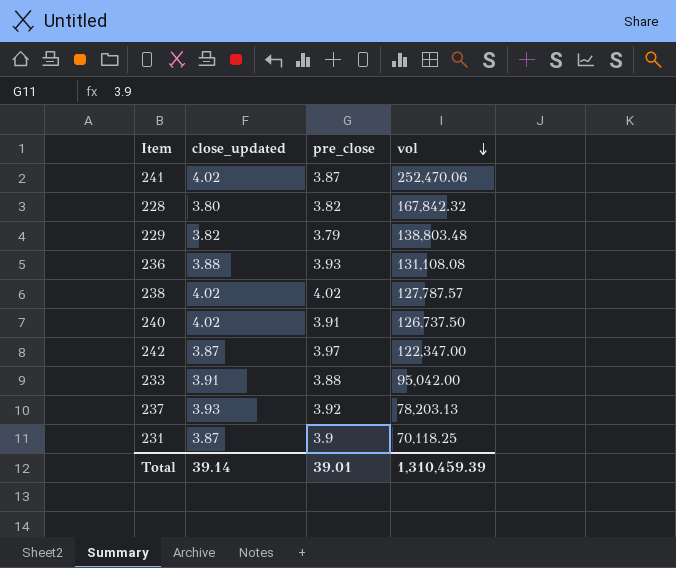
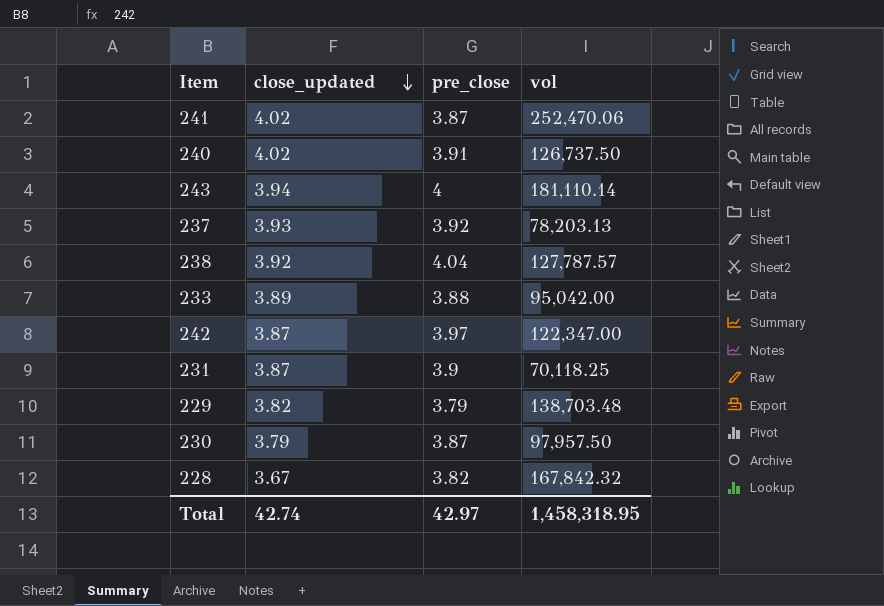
row order: vol descending -> close_updated descending
row 236: 3.88 | 3.93 | 131,108.08 -> none
row 243: none -> 3.94 | 4 | 181,110.14
238 | close_updated: 4.02 -> 3.92
238 | pre_close: 4.02 -> 4.04
233 | close_updated: 3.91 -> 3.89
229 | vol: 138,803.48 -> 138,703.48
row 230: none -> 3.79 | 3.87 | 97,957.50
228 | close_updated: 3.80 -> 3.67
Total | close_updated: 39.14 -> 42.74
Total | pre_close: 39.01 -> 42.97
Total | vol: 1,310,459.39 -> 1,458,318.95

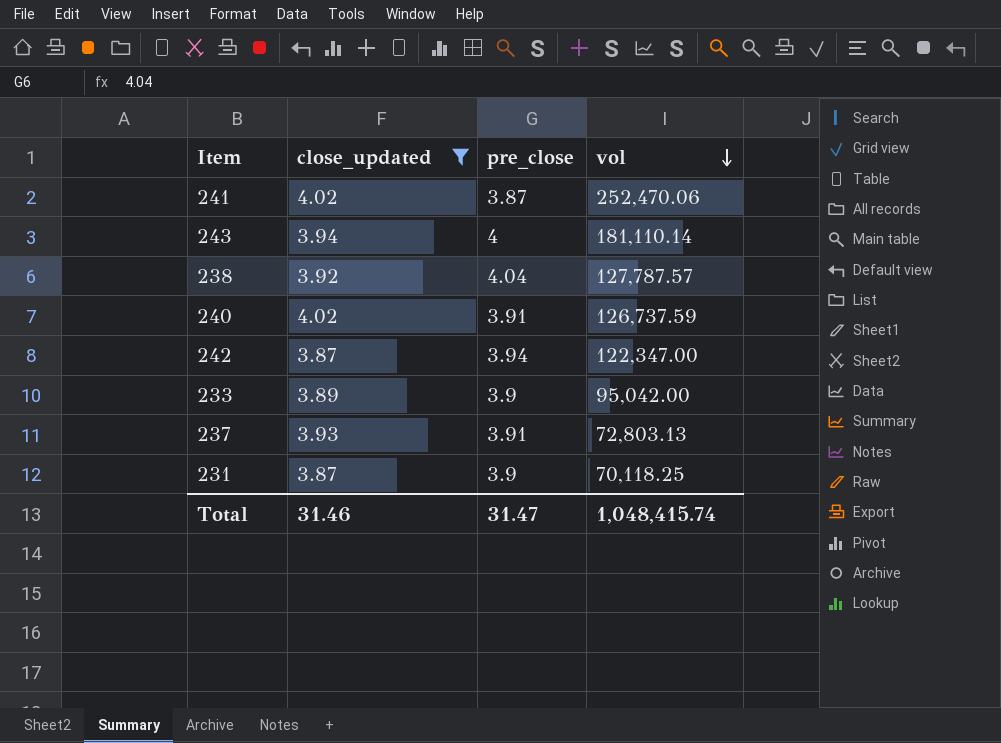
filter: none -> close_updated >= 3.87
row order: close_updated descending -> vol descending
240 | vol: 126,737.50 -> 126,737.59
242 | pre_close: 3.97 -> 3.94
233 | pre_close: 3.88 -> 3.9
237 | pre_close: 3.92 -> 3.91
237 | vol: 78,203.13 -> 72,803.13
Total | close_updated: 42.74 -> 31.46
Total | pre_close: 42.97 -> 31.47
Total | vol: 1,458,318.95 -> 1,048,415.74

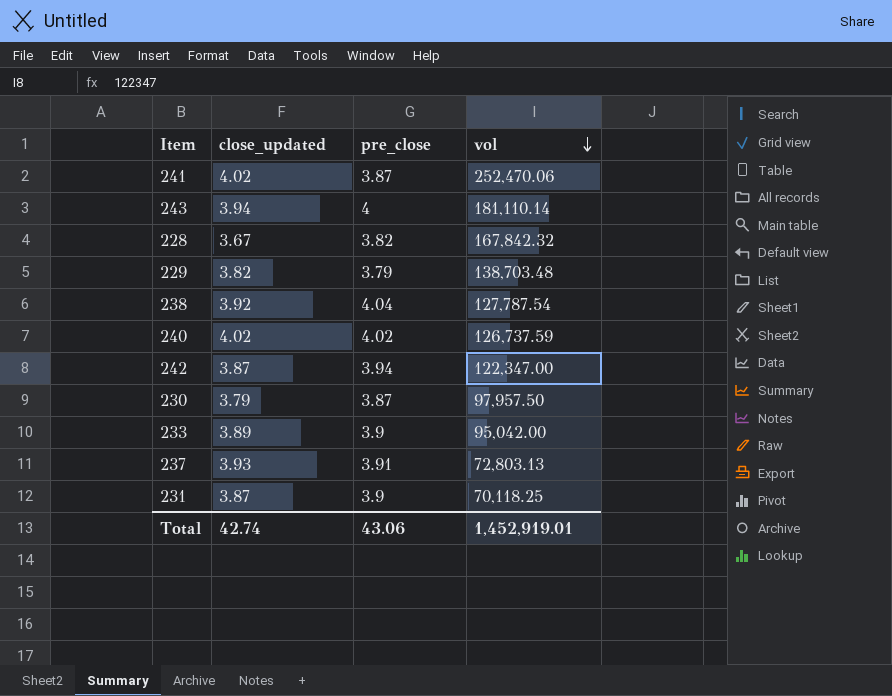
filter: close_updated >= 3.87 -> none
238 | vol: 127,787.57 -> 127,787.54
240 | pre_close: 3.91 -> 4.02
Total | close_updated: 31.46 -> 42.74
Total | pre_close: 31.47 -> 43.06
Total | vol: 1,048,415.74 -> 1,452,919.01

